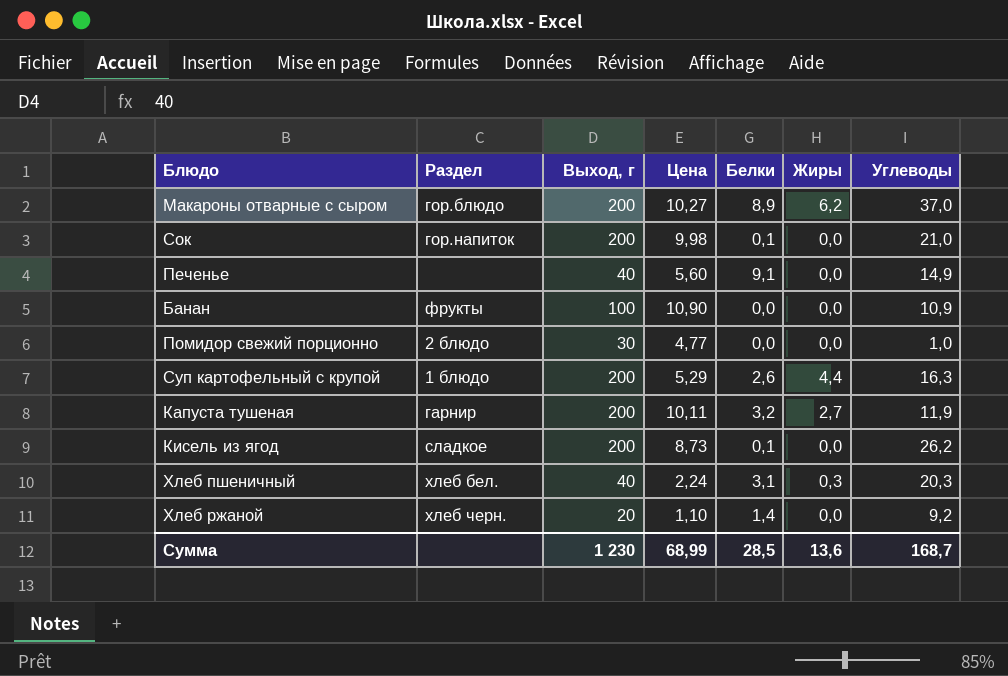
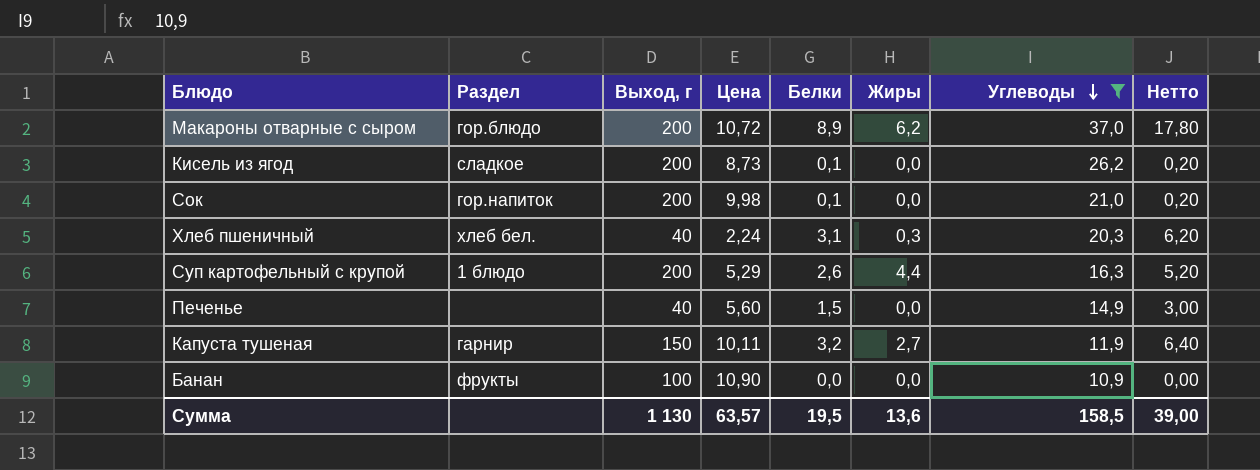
filter: none -> Углеводы >= 10,9
row order: none -> Углеводы descending
column Нетто | formula: none -> [Белки] * 2
Макароны отварные с сыром | Цена: 10,27 -> 10,72
Печенье | Белки: 9,1 -> 1,5
Капуста тушеная | Выход, г: 200 -> 150
Сумма | Выход, г: 1 230 -> 1 130
Сумма | Цена: 68,99 -> 63,57
Сумма | Белки: 28,5 -> 19,5
Сумма | Углеводы: 168,7 -> 158,5

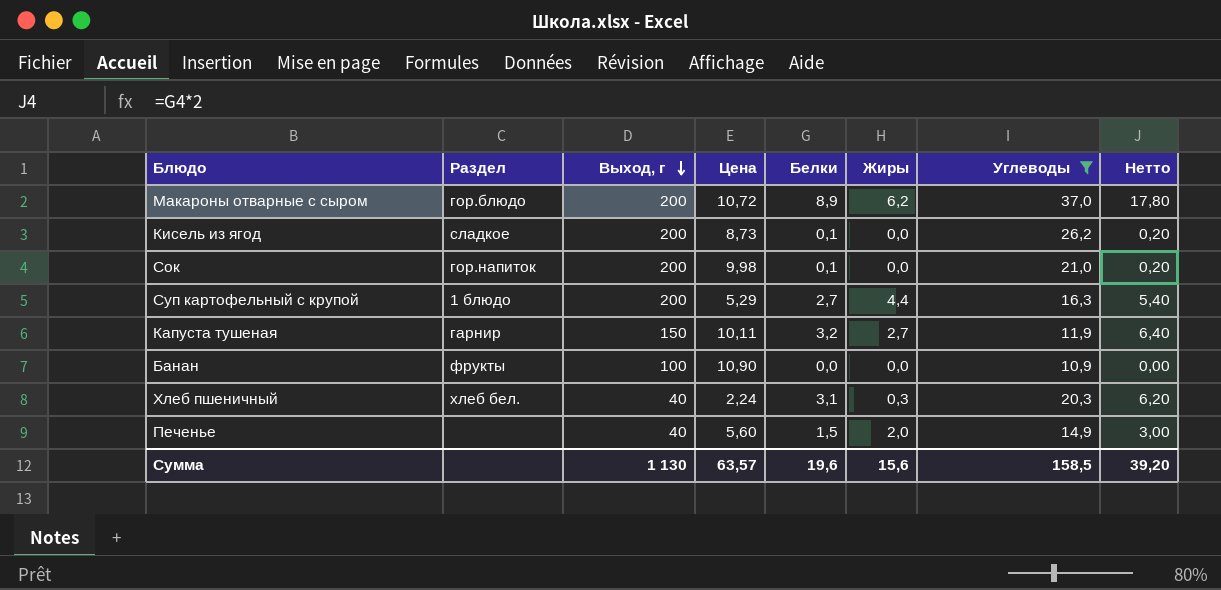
row order: Углеводы descending -> Выход, г descending
Суп картофельный с крупой | Белки: 2,6 -> 2,7
Суп картофельный с крупой | Нетто: 5,20 -> 5,40
Печенье | Жиры: 0,0 -> 2,0
Сумма | Белки: 19,5 -> 19,6
Сумма | Жиры: 13,6 -> 15,6
Сумма | Нетто: 39,00 -> 39,20

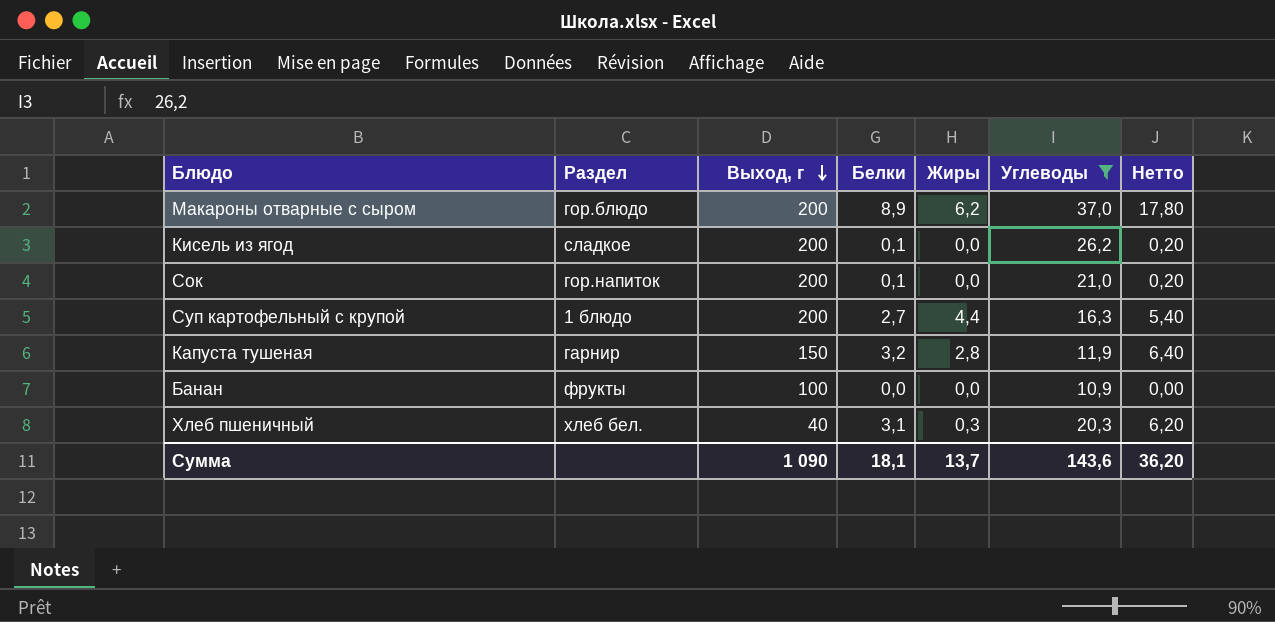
column Цена | position: 4 -> none
row Печенье: none | 40 | 5,60 | 1,5 | 2,0 | 14,9 | 3,00 -> none
Капуста тушеная | Жиры: 2,7 -> 2,8
Сумма | Выход, г: 1 130 -> 1 090
Сумма | Белки: 19,6 -> 18,1
Сумма | Жиры: 15,6 -> 13,7
Сумма | Углеводы: 158,5 -> 143,6
Сумма | Нетто: 39,20 -> 36,20

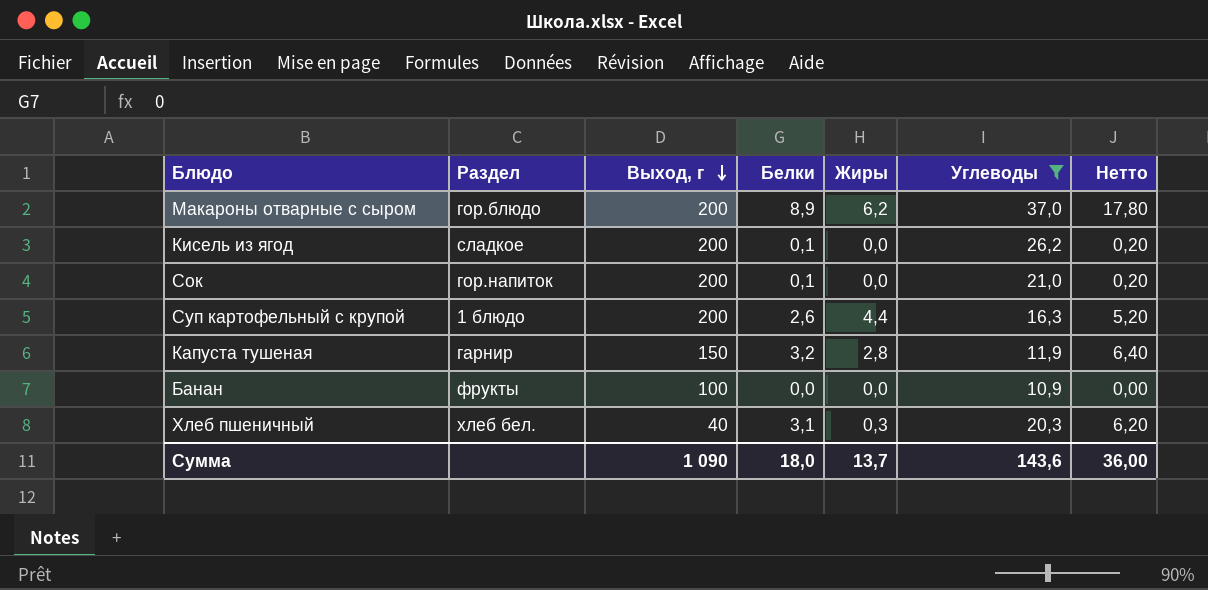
Суп картофельный с крупой | Белки: 2,7 -> 2,6
Суп картофельный с крупой | Нетто: 5,40 -> 5,20
Сумма | Белки: 18,1 -> 18,0
Сумма | Нетто: 36,20 -> 36,00

